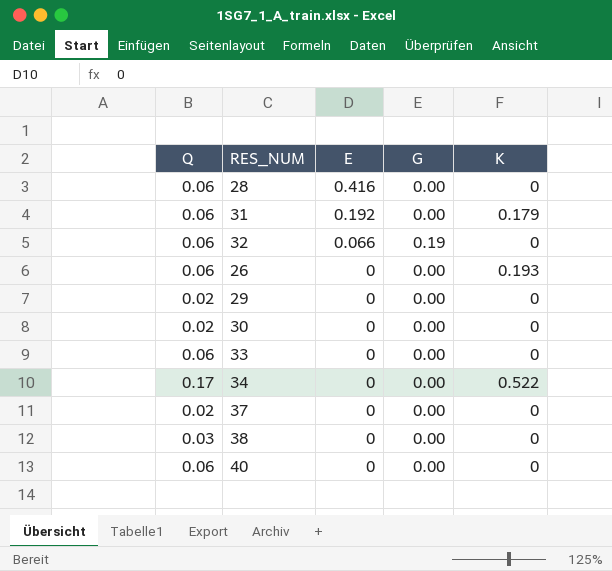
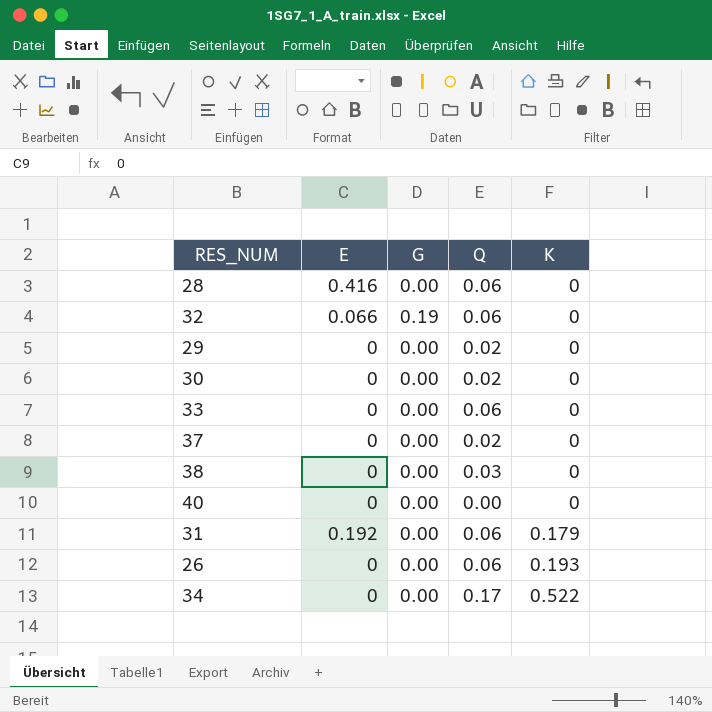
row order: E descending -> K ascending
column Q | position: 1 -> 4
40 | Q: 0.06 -> 0.00

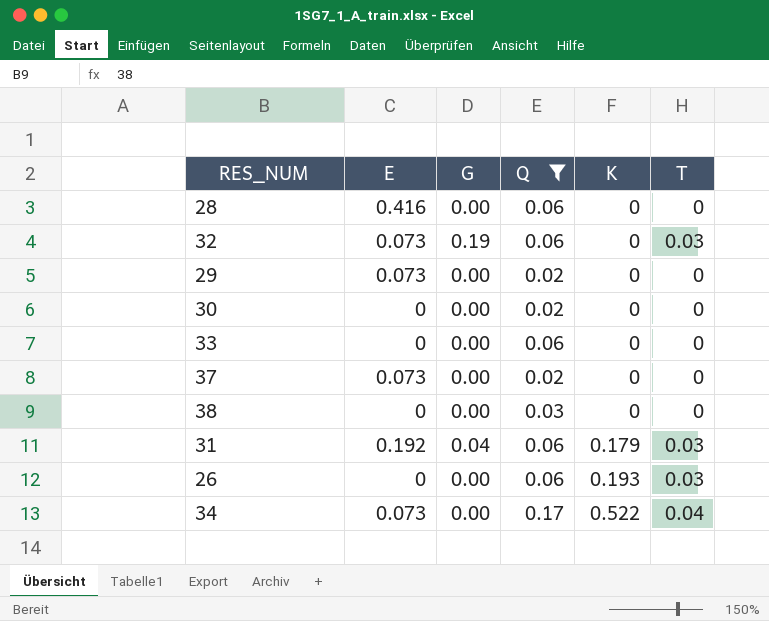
filter: none -> Q != 0.00
column T | position: none -> 6
32 | E: 0.066 -> 0.073
29 | E: 0 -> 0.073
37 | E: 0 -> 0.073
31 | G: 0.00 -> 0.04
34 | E: 0 -> 0.073

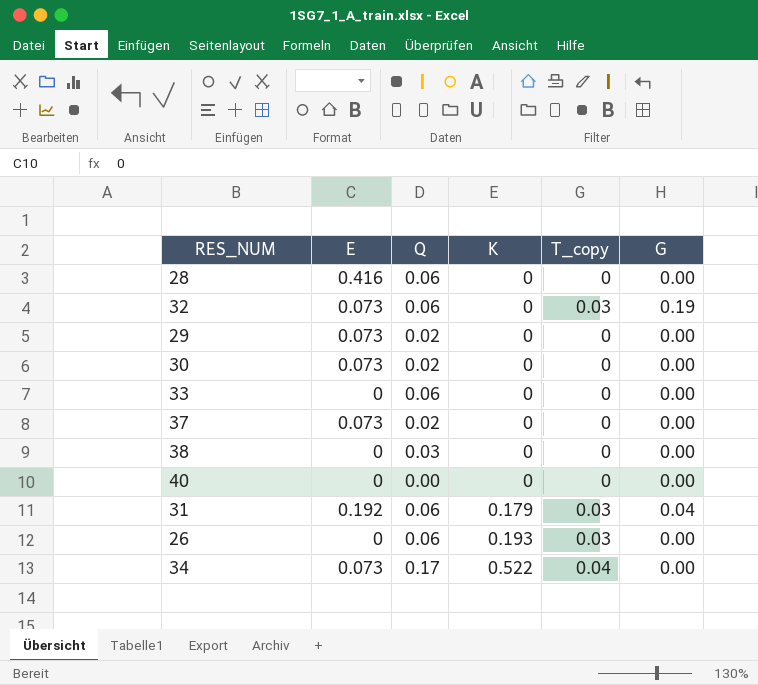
filter: Q != 0.00 -> none
column name: T -> T_copy
column G | position: 3 -> 6
30 | E: 0 -> 0.073

